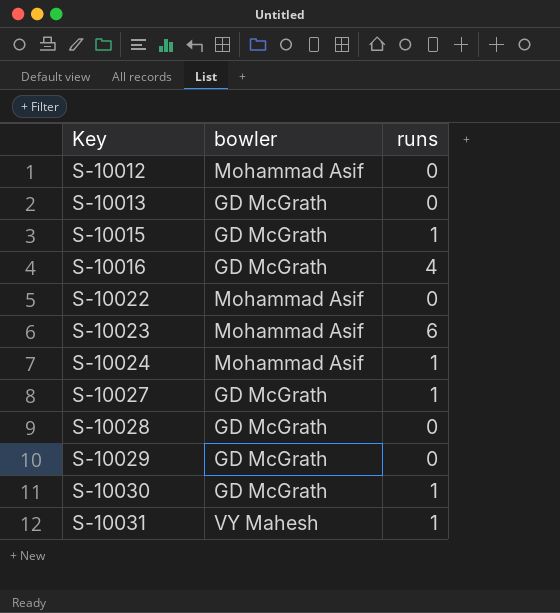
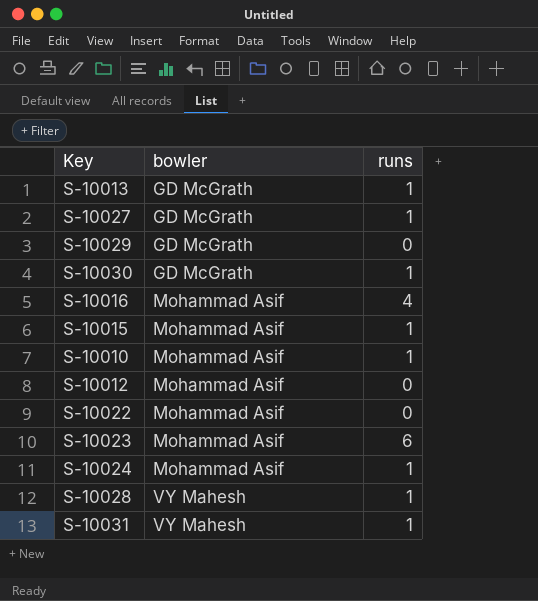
row order: Key ascending -> bowler ascending
S-10013 | runs: 0 -> 1
S-10016 | bowler: GD McGrath -> Mohammad Asif
S-10015 | bowler: GD McGrath -> Mohammad Asif
row S-10010: none -> Mohammad Asif | 1
S-10028 | bowler: GD McGrath -> VY Mahesh
S-10028 | runs: 0 -> 1

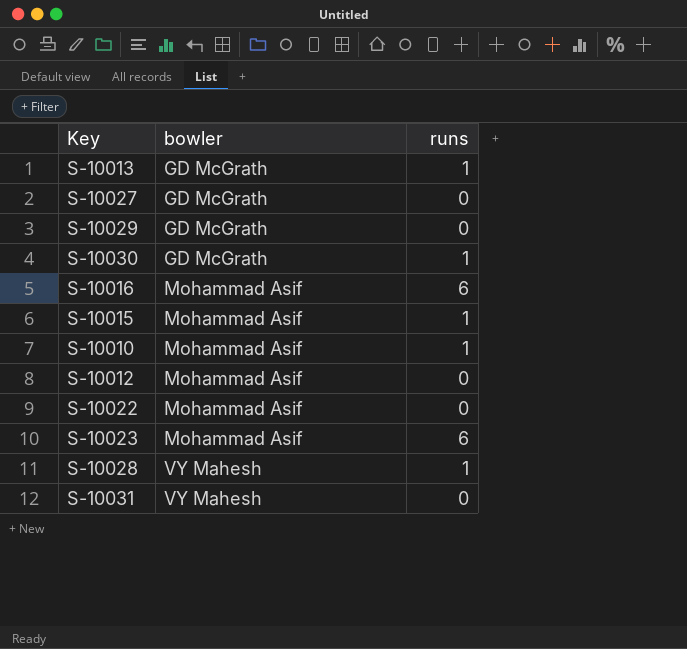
row S-10024: Mohammad Asif | 1 -> none
S-10027 | runs: 1 -> 0
S-10016 | runs: 4 -> 6
S-10031 | runs: 1 -> 0

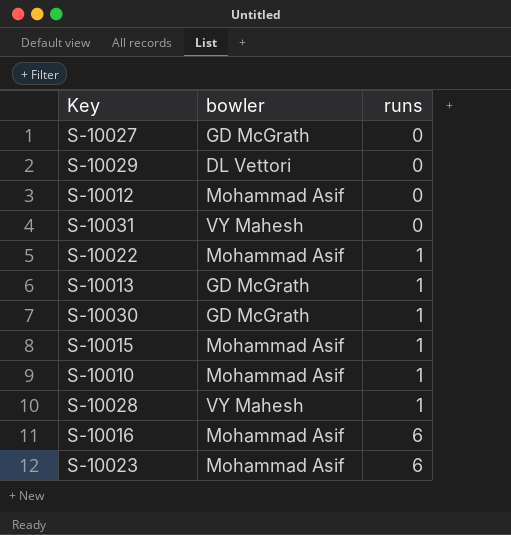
row order: bowler ascending -> runs ascending
S-10029 | bowler: GD McGrath -> DL Vettori
S-10022 | runs: 0 -> 1

